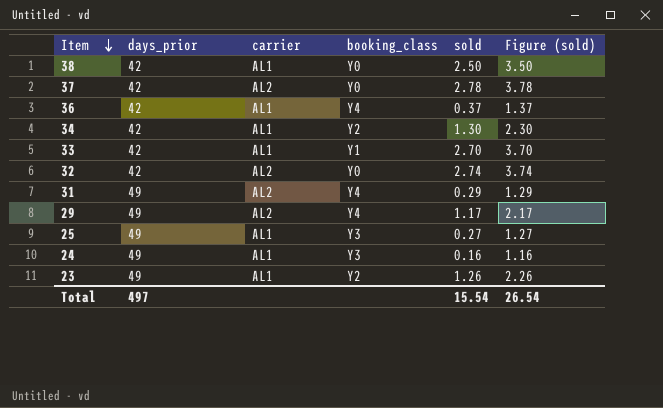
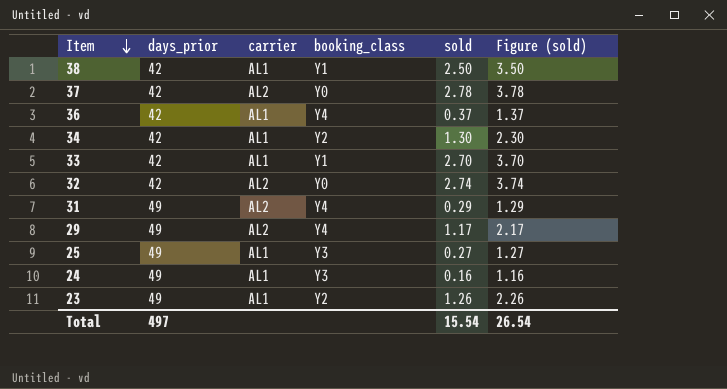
38 | booking_class: Y0 -> Y1

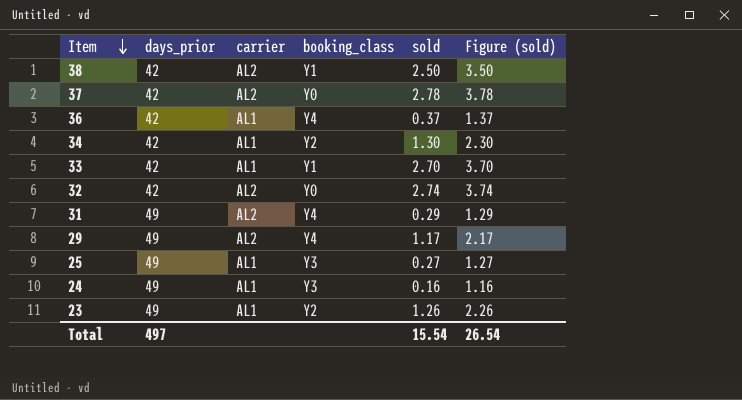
38 | carrier: AL1 -> AL2

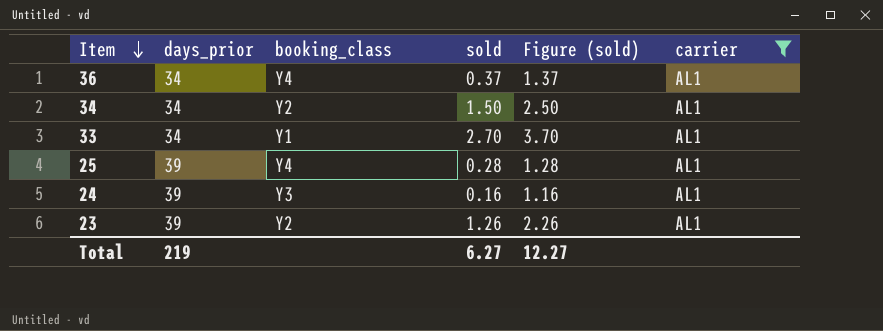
filter: none -> carrier = AL1
column carrier | position: 3 -> 6
36 | days_prior: 42 -> 34
34 | days_prior: 42 -> 34
34 | sold: 1.30 -> 1.50
34 | Figure (sold): 2.30 -> 2.50
33 | days_prior: 42 -> 34
25 | days_prior: 49 -> 39
25 | booking_class: Y3 -> Y4
25 | sold: 0.27 -> 0.28
25 | Figure (sold): 1.27 -> 1.28
24 | days_prior: 49 -> 39
23 | days_prior: 49 -> 39
Total | days_prior: 497 -> 219
Total | sold: 15.54 -> 6.27
Total | Figure (sold): 26.54 -> 12.27

